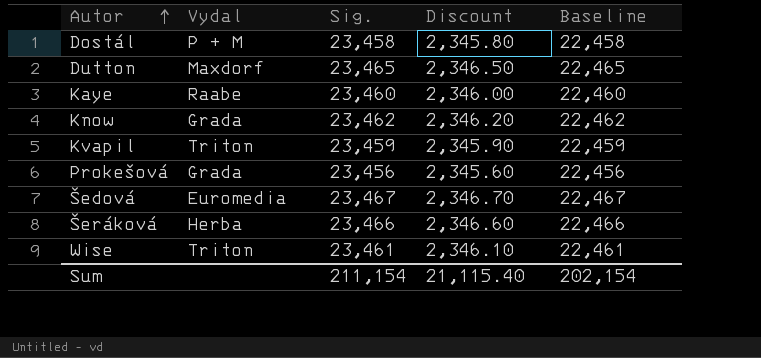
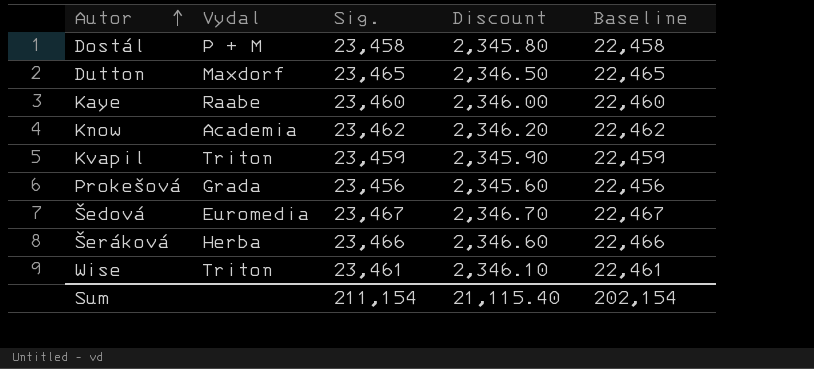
Know | Vydal: Grada -> Academia

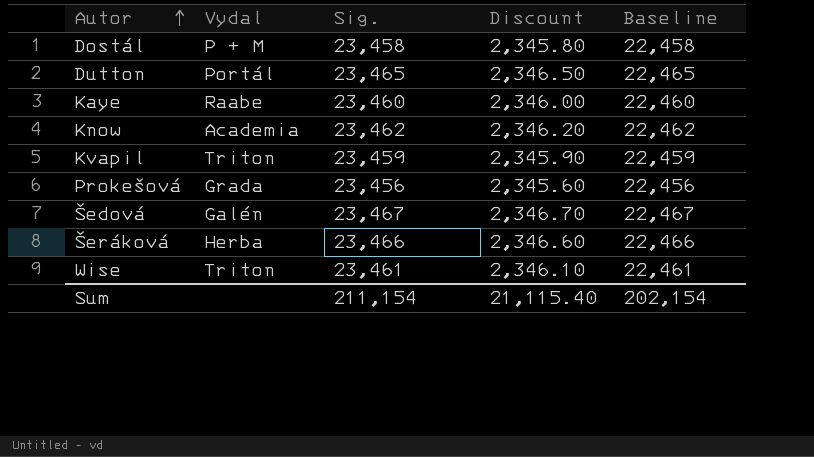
Dutton | Vydal: Maxdorf -> Portál
Šedová | Vydal: Euromedia -> Galén

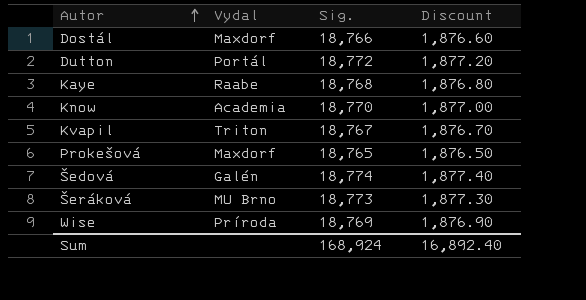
column Baseline | formula: [Sig.] - 1000 -> none
Dostál | Vydal: P + M -> Maxdorf
Dostál | Sig.: 23,458 -> 18,766
Dostál | Discount: 2,345.80 -> 1,876.60
Dutton | Sig.: 23,465 -> 18,772
Dutton | Discount: 2,346.50 -> 1,877.20
Kaye | Sig.: 23,460 -> 18,768
Kaye | Discount: 2,346.00 -> 1,876.80
Know | Sig.: 23,462 -> 18,770
Know | Discount: 2,346.20 -> 1,877.00
Kvapil | Sig.: 23,459 -> 18,767
Kvapil | Discount: 2,345.90 -> 1,876.70
Prokešová | Vydal: Grada -> Maxdorf
Prokešová | Sig.: 23,456 -> 18,765
Prokešová | Discount: 2,345.60 -> 1,876.50
Šedová | Sig.: 23,467 -> 18,774
Šedová | Discount: 2,346.70 -> 1,877.40
Šeráková | Vydal: Herba -> MU Brno
Šeráková | Sig.: 23,466 -> 18,773
Šeráková | Discount: 2,346.60 -> 1,877.30
Wise | Vydal: Triton -> Príroda
Wise | Sig.: 23,461 -> 18,769
Wise | Discount: 2,346.10 -> 1,876.90
Sum | Sig.: 211,154 -> 168,924
Sum | Discount: 21,115.40 -> 16,892.40

